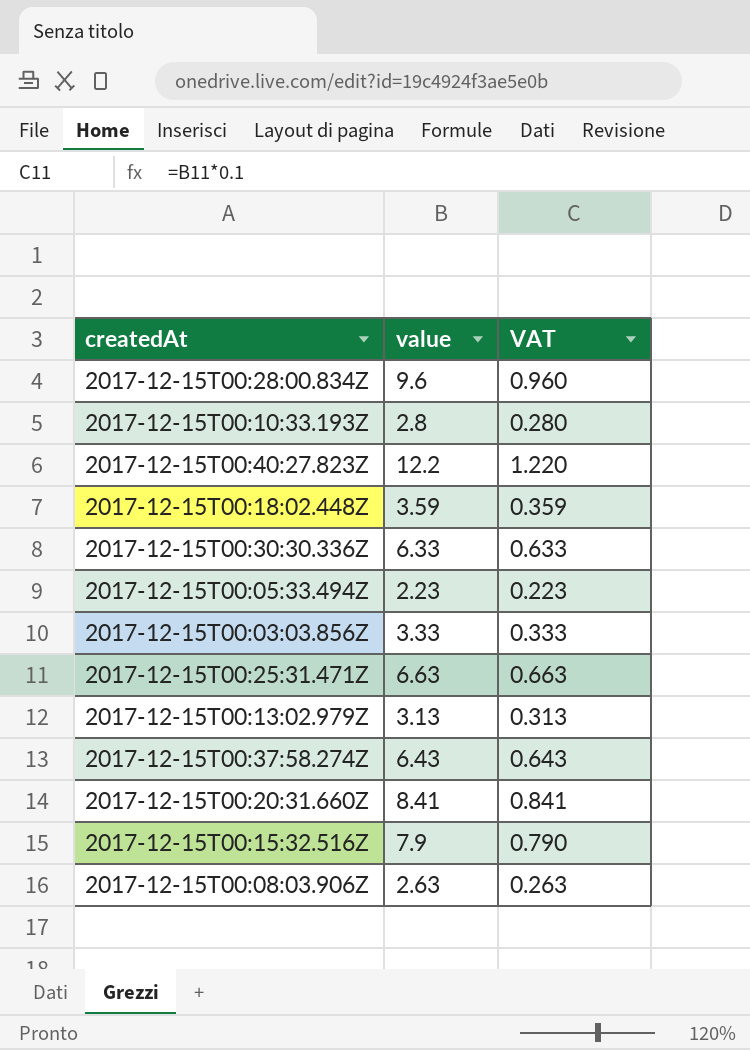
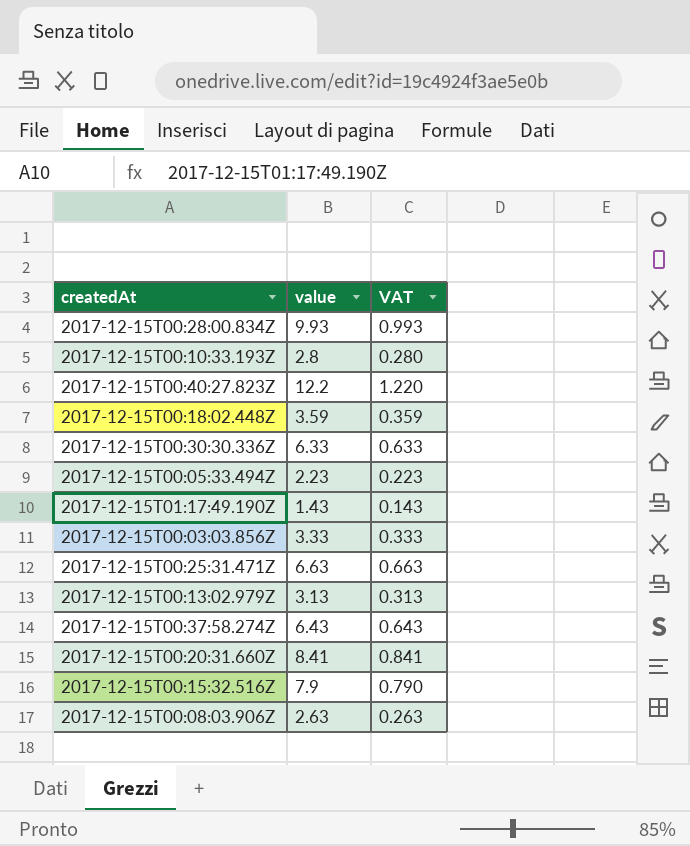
2017-12-15T00:28:00.834Z | value: 9.6 -> 9.93
2017-12-15T00:28:00.834Z | VAT: 0.960 -> 0.993
row 2017-12-15T01:17:49.190Z: none -> 1.43 | 0.143

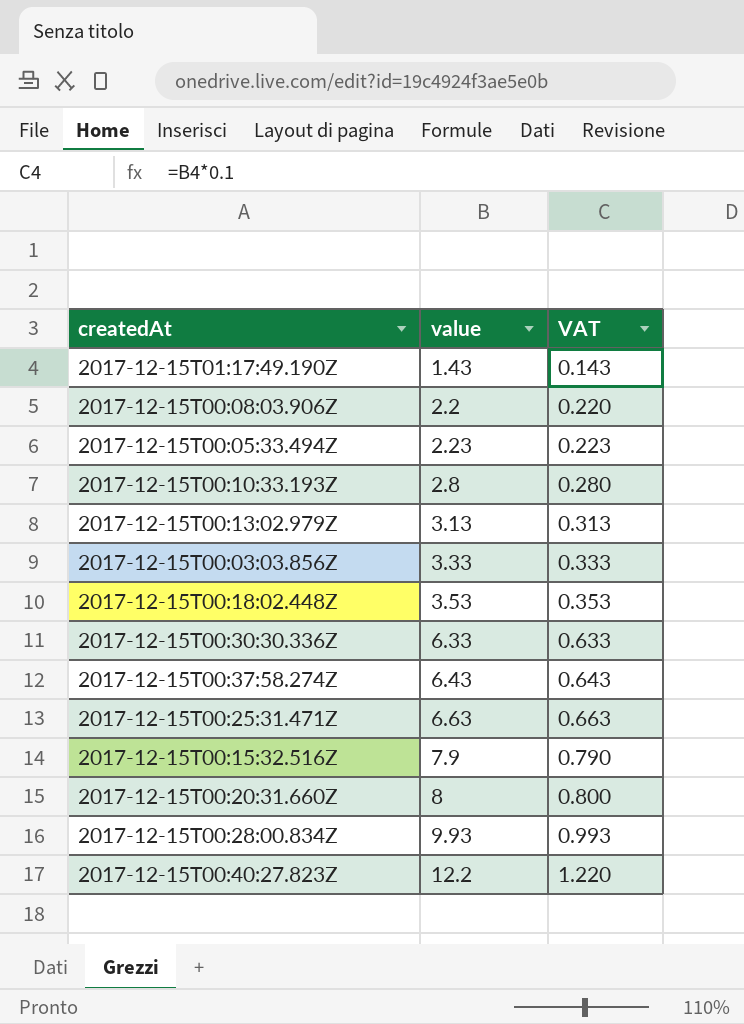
row order: none -> value ascending
2017-12-15T00:08:03.906Z | value: 2.63 -> 2.2
2017-12-15T00:08:03.906Z | VAT: 0.263 -> 0.220
2017-12-15T00:18:02.448Z | value: 3.59 -> 3.53
2017-12-15T00:18:02.448Z | VAT: 0.359 -> 0.353
2017-12-15T00:20:31.660Z | value: 8.41 -> 8
2017-12-15T00:20:31.660Z | VAT: 0.841 -> 0.800

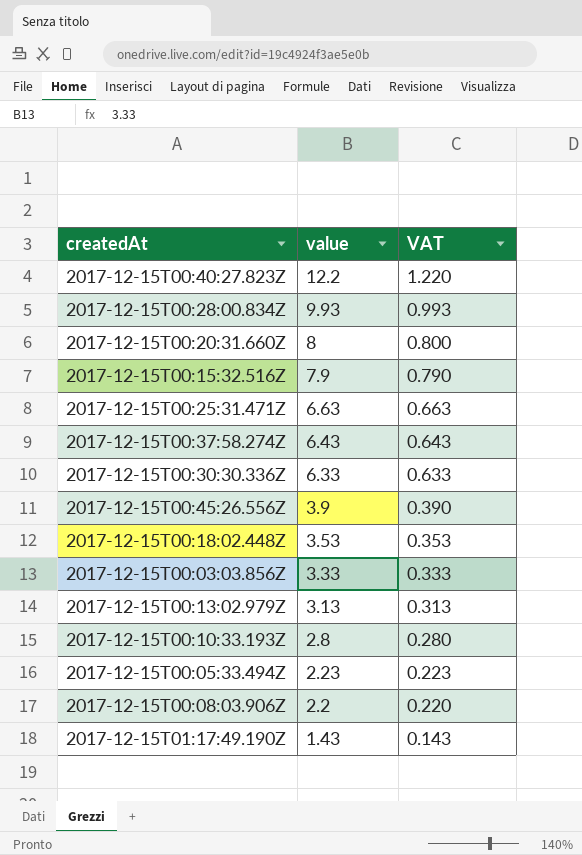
row order: value ascending -> value descending
row 2017-12-15T00:45:26.556Z: none -> 3.9 | 0.390

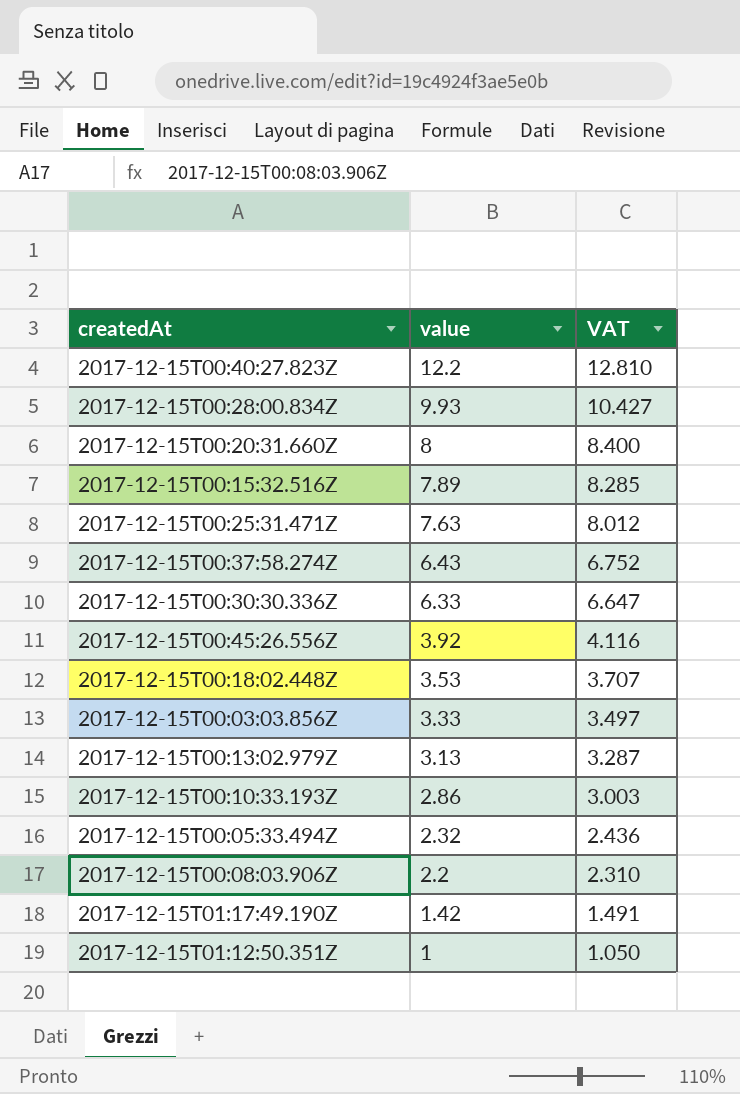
column VAT | formula: [value] * 0.1 -> [value] * 1.05
2017-12-15T00:15:32.516Z | value: 7.9 -> 7.89
2017-12-15T00:25:31.471Z | value: 6.63 -> 7.63
2017-12-15T00:45:26.556Z | value: 3.9 -> 3.92
2017-12-15T00:10:33.193Z | value: 2.8 -> 2.86
2017-12-15T00:05:33.494Z | value: 2.23 -> 2.32
2017-12-15T01:17:49.190Z | value: 1.43 -> 1.42
row 2017-12-15T01:12:50.351Z: none -> 1 | 1.050

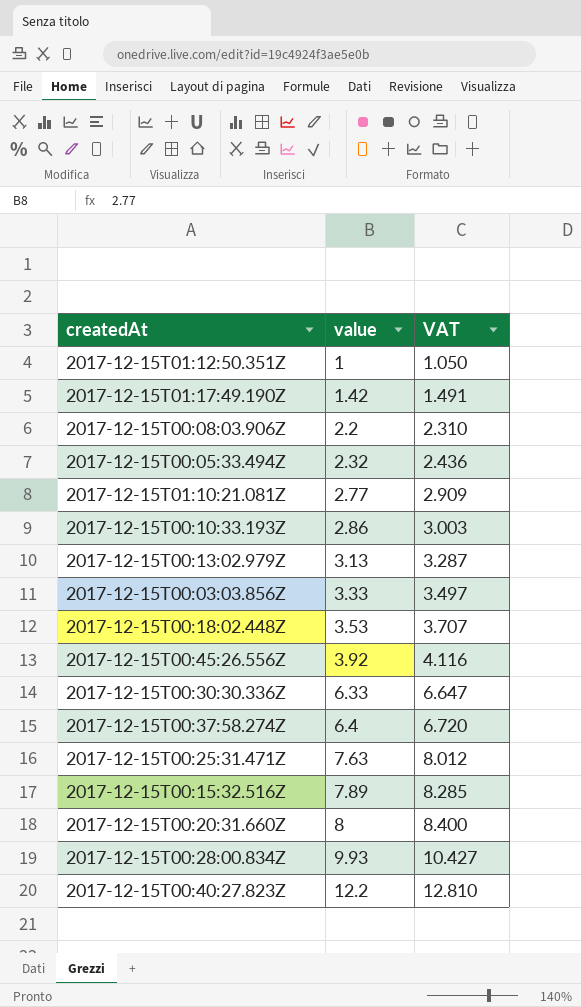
row order: value descending -> value ascending
row 2017-12-15T01:10:21.081Z: none -> 2.77 | 2.909
2017-12-15T00:37:58.274Z | value: 6.43 -> 6.4
2017-12-15T00:37:58.274Z | VAT: 6.752 -> 6.720

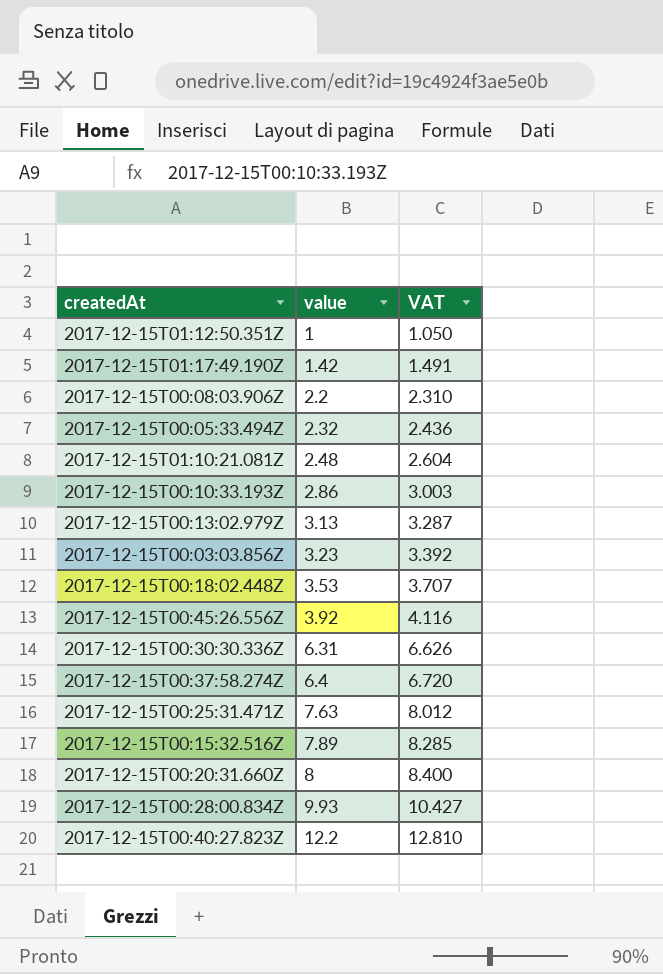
2017-12-15T01:10:21.081Z | value: 2.77 -> 2.48
2017-12-15T01:10:21.081Z | VAT: 2.909 -> 2.604
2017-12-15T00:03:03.856Z | value: 3.33 -> 3.23
2017-12-15T00:03:03.856Z | VAT: 3.497 -> 3.392
2017-12-15T00:30:30.336Z | value: 6.33 -> 6.31
2017-12-15T00:30:30.336Z | VAT: 6.647 -> 6.626

